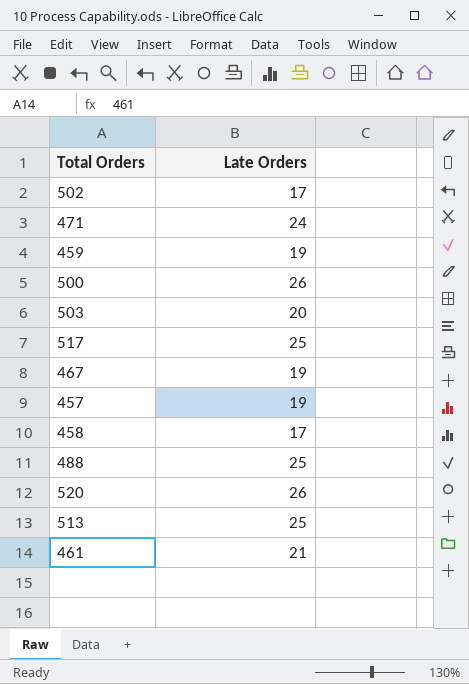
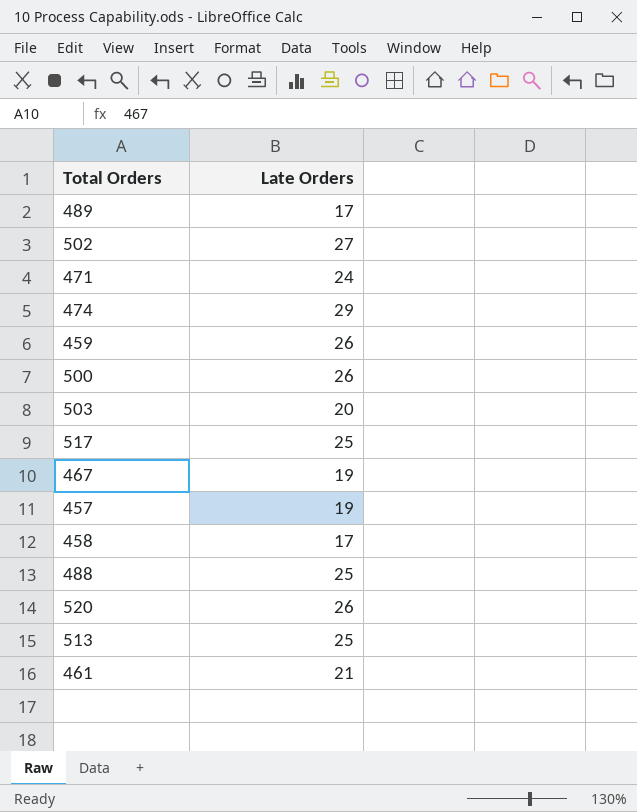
row 489: none -> 17
502 | Late Orders: 17 -> 27
row 474: none -> 29
459 | Late Orders: 19 -> 26

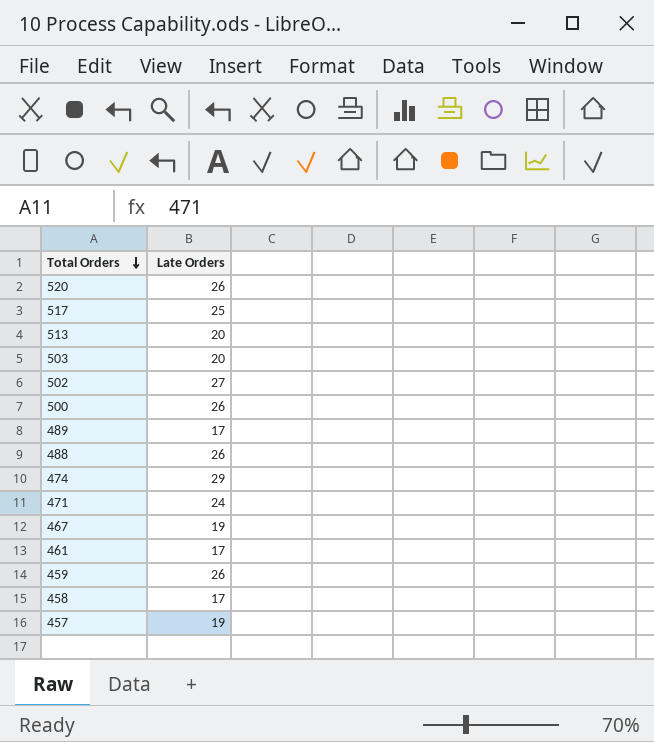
row order: none -> Total Orders descending
513 | Late Orders: 25 -> 20
488 | Late Orders: 25 -> 26
461 | Late Orders: 21 -> 17

